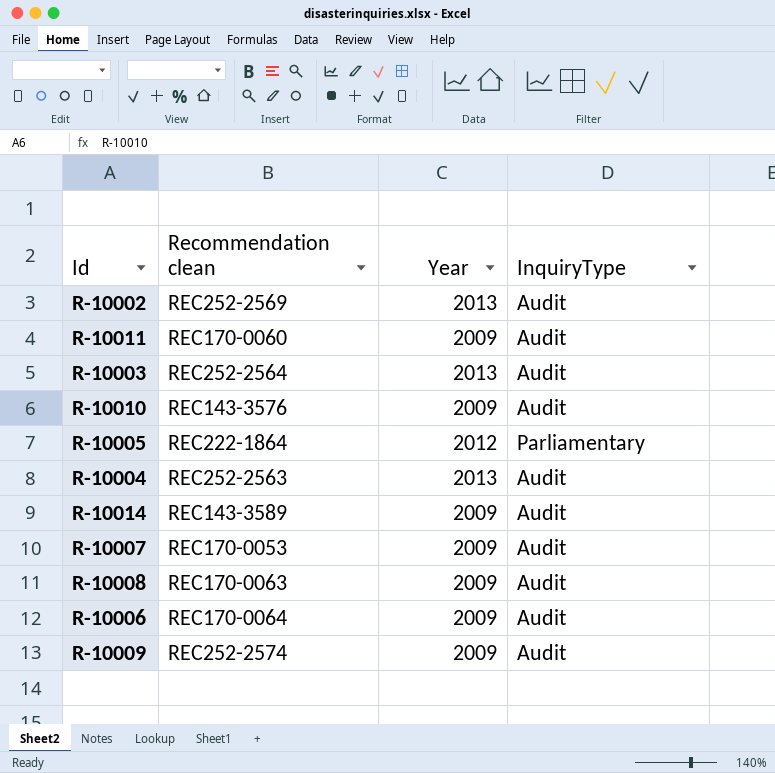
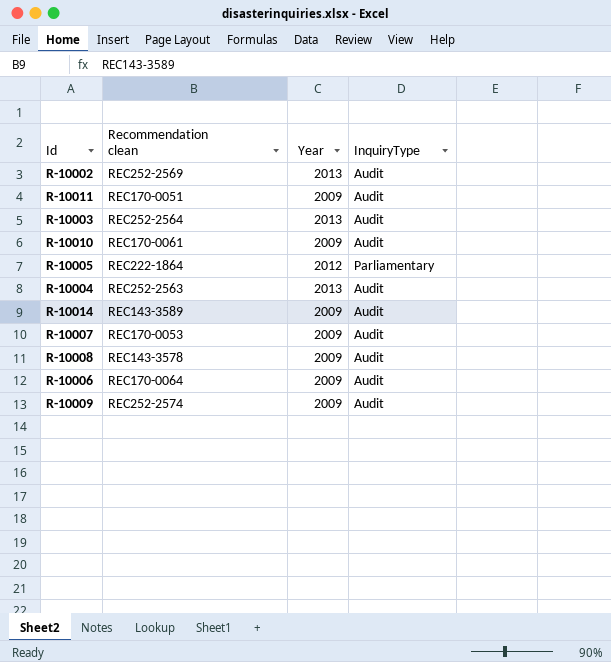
R-10011 | Recommendation clean: REC170-0060 -> REC170-0051
R-10010 | Recommendation clean: REC143-3576 -> REC170-0061
R-10008 | Recommendation clean: REC170-0063 -> REC143-3578

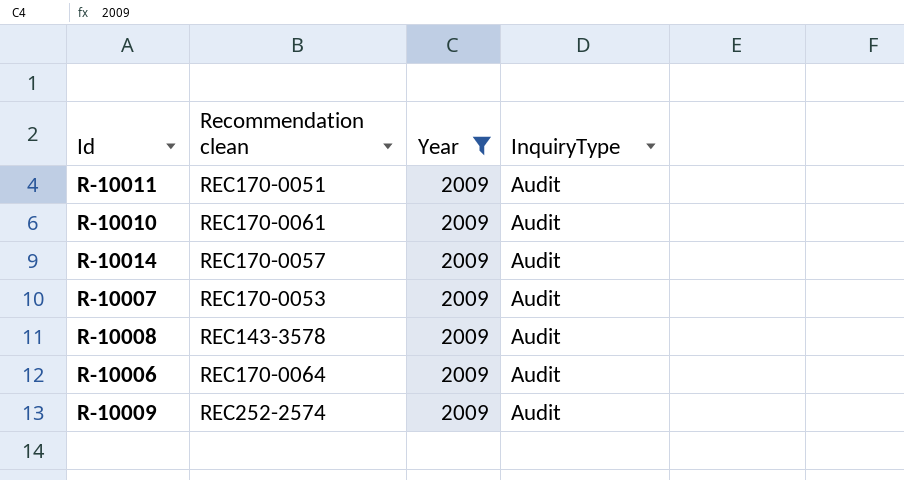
filter: none -> Year = 2009
R-10014 | Recommendation clean: REC143-3589 -> REC170-0057

